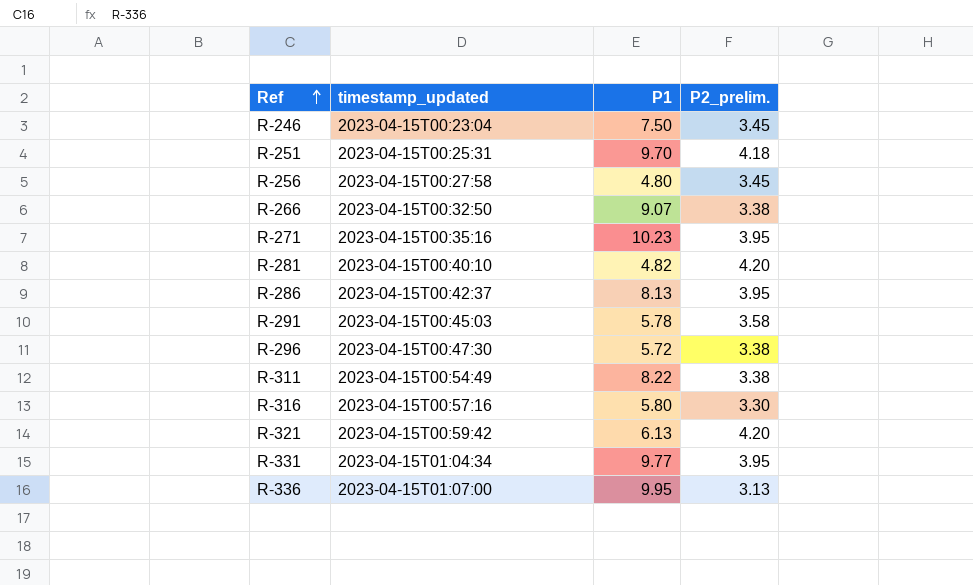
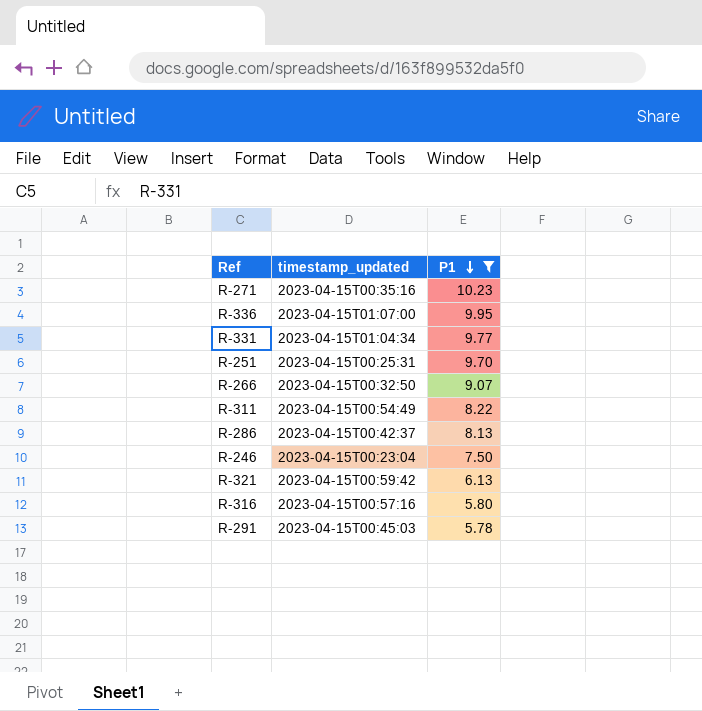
filter: none -> P1 >= 5.78
row order: Ref ascending -> P1 descending
column P2_prelim. | position: 4 -> none

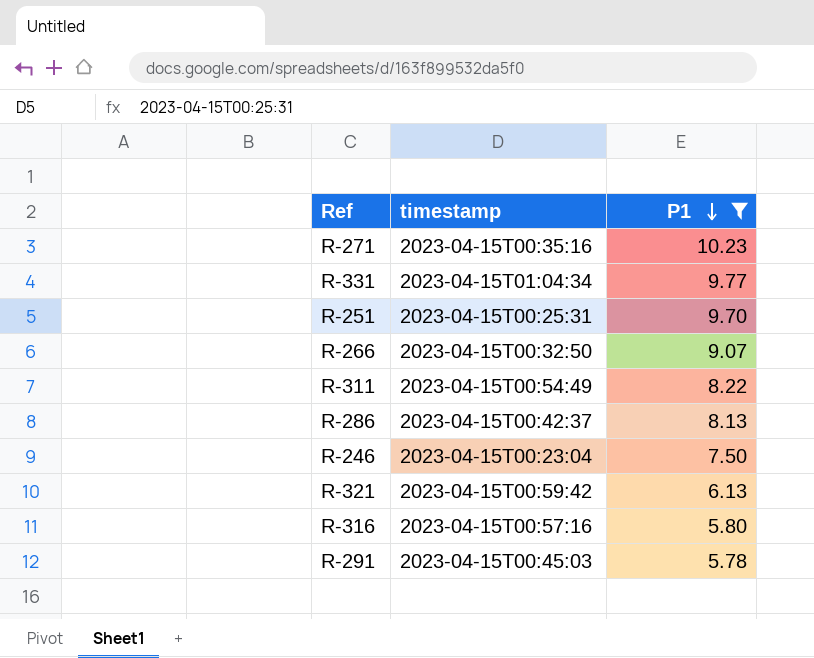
column name: timestamp_updated -> timestamp
row R-336: 2023-04-15T01:07:00 | 9.95 -> none

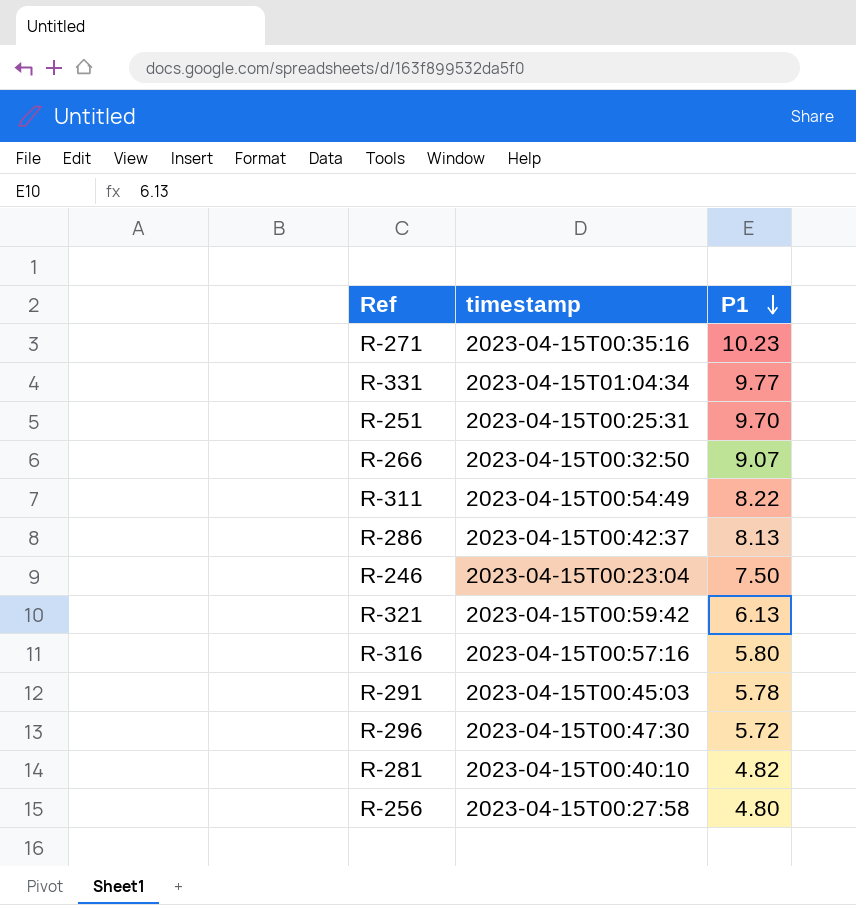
filter: P1 >= 5.78 -> none

